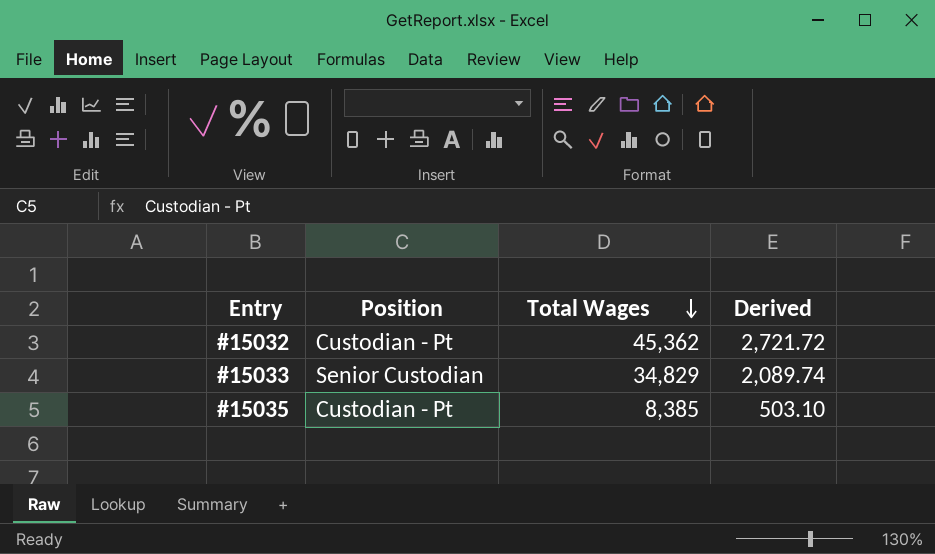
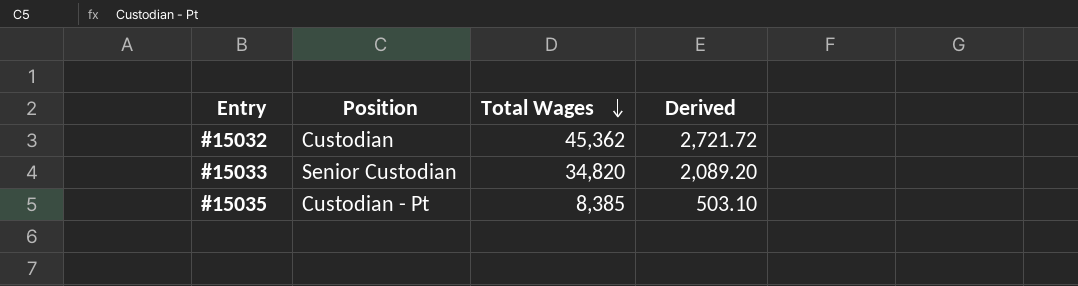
#15032 | Position: Custodian - Pt -> Custodian
#15033 | Total Wages: 34,829 -> 34,820
#15033 | Derived: 2,089.74 -> 2,089.20

